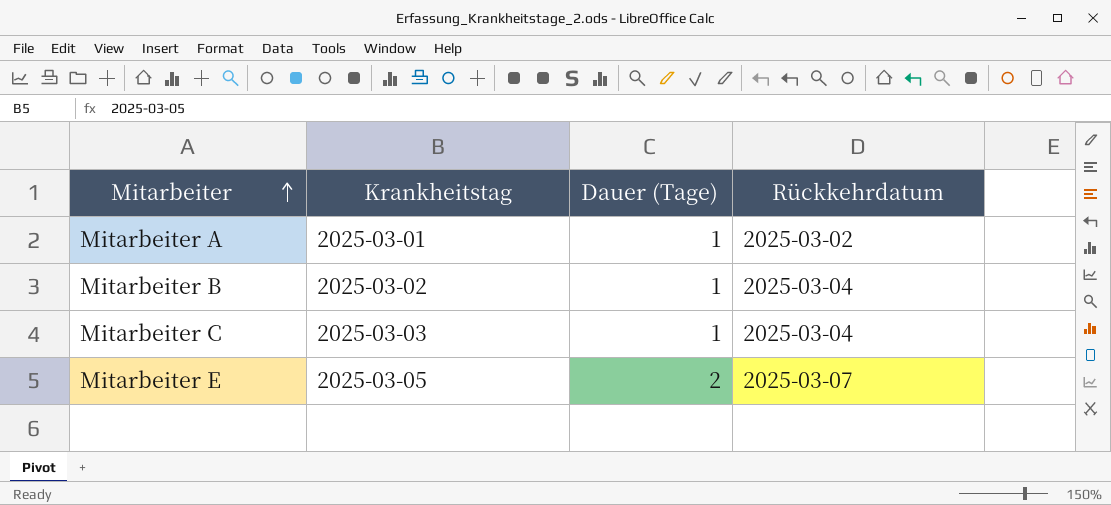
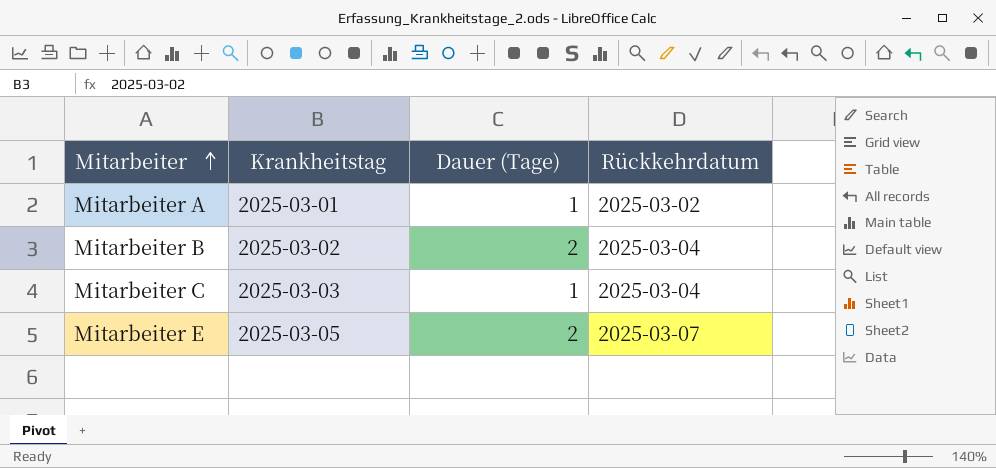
Mitarbeiter B | Dauer (Tage): 1 -> 2

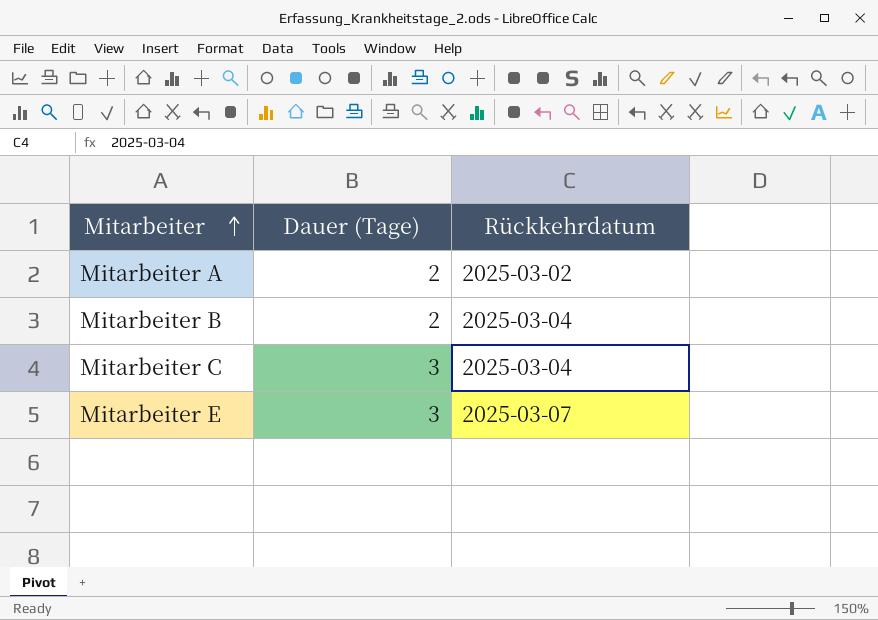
column Krankheitstag | position: 2 -> none
Mitarbeiter A | Dauer (Tage): 1 -> 2
Mitarbeiter C | Dauer (Tage): 1 -> 3
Mitarbeiter E | Dauer (Tage): 2 -> 3

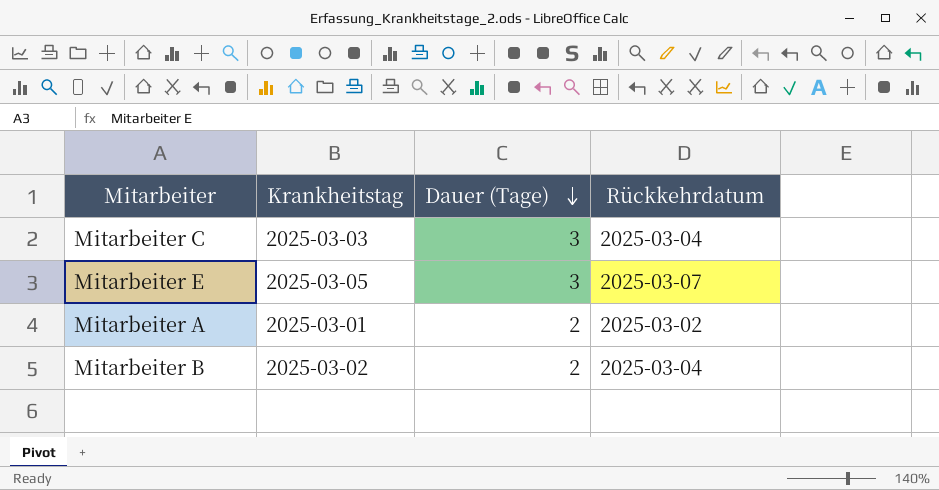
row order: Mitarbeiter ascending -> Dauer (Tage) descending
column Krankheitstag | position: none -> 2

